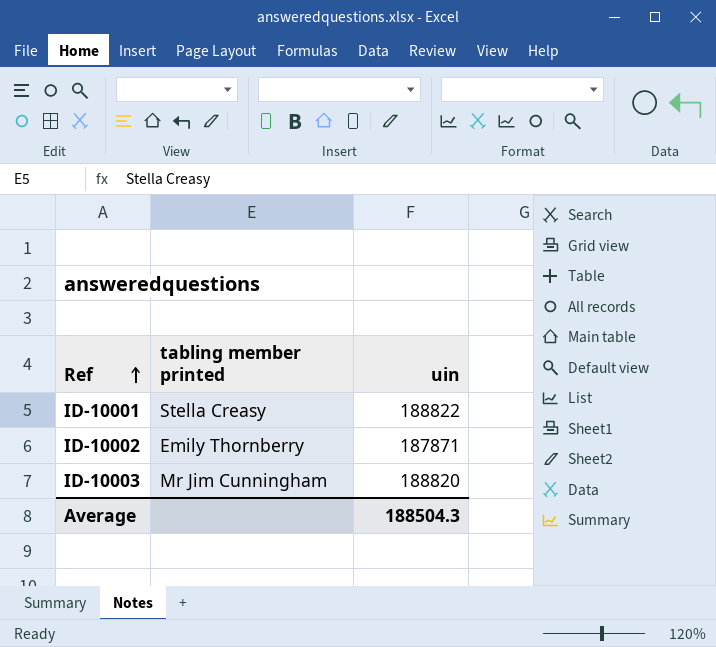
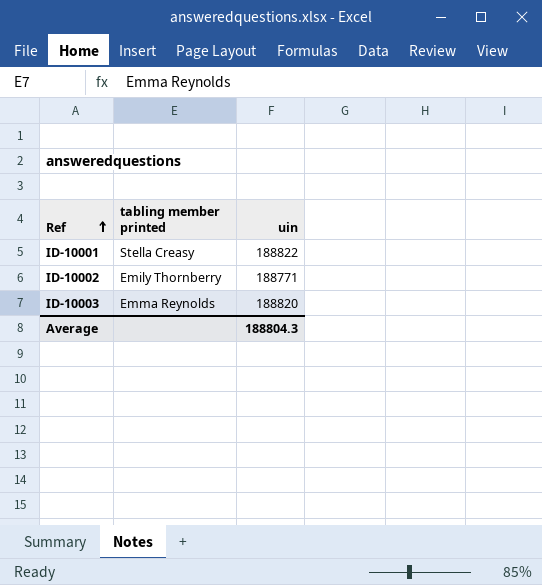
ID-10002 | uin: 187871 -> 188771
ID-10003 | tabling member printed: Mr Jim Cunningham -> Emma Reynolds
Average | uin: 188504.3 -> 188804.3

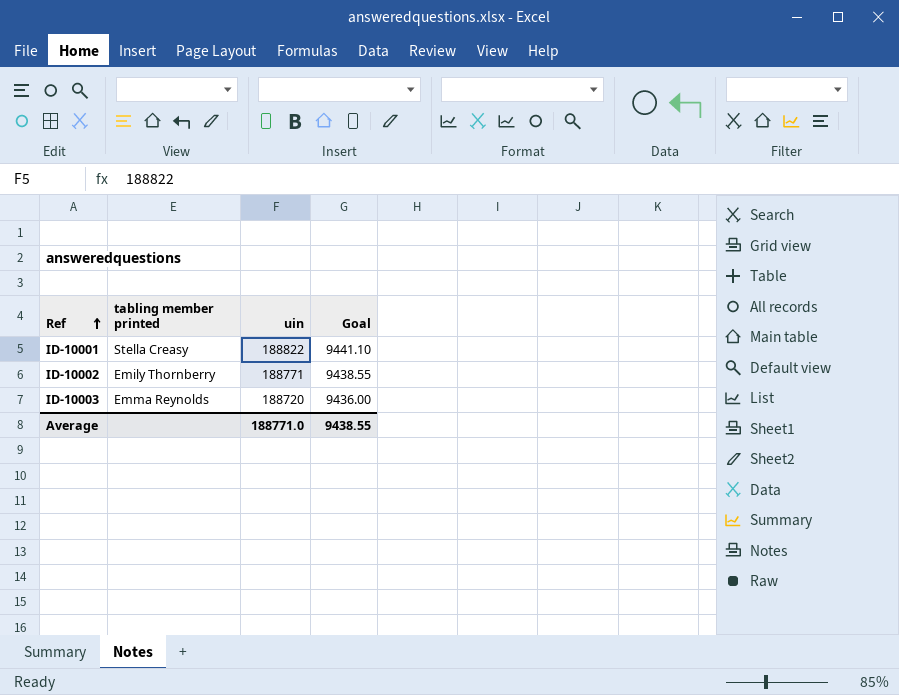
column Goal | formula: none -> [uin] * 0.05
ID-10003 | uin: 188820 -> 188720
Average | uin: 188804.3 -> 188771.0

